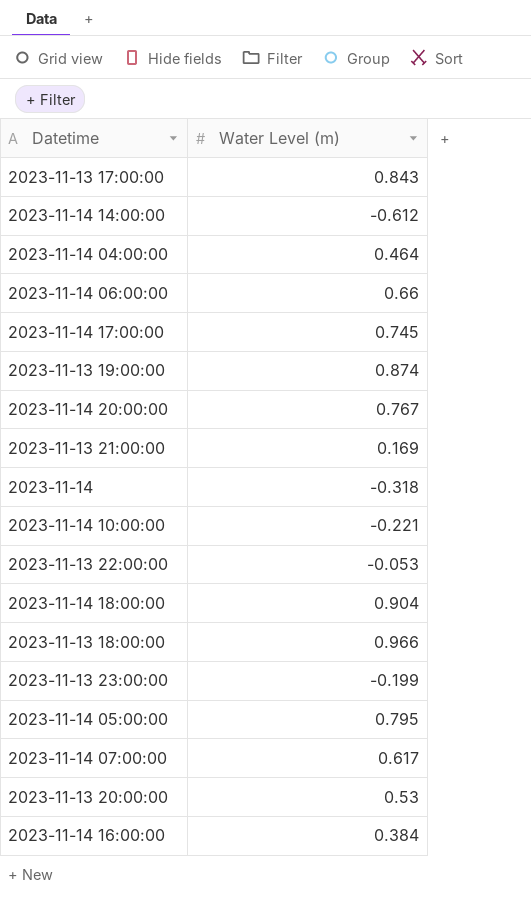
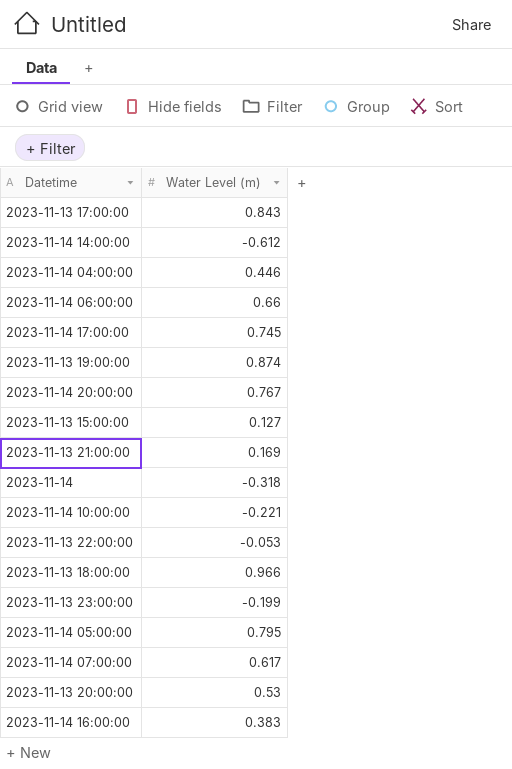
row 2023-11-14 18:00:00: 0.904 -> none
2023-11-14 04:00:00 | Water Level (m): 0.464 -> 0.446
row 2023-11-13 15:00:00: none -> 0.127
2023-11-14 16:00:00 | Water Level (m): 0.384 -> 0.383

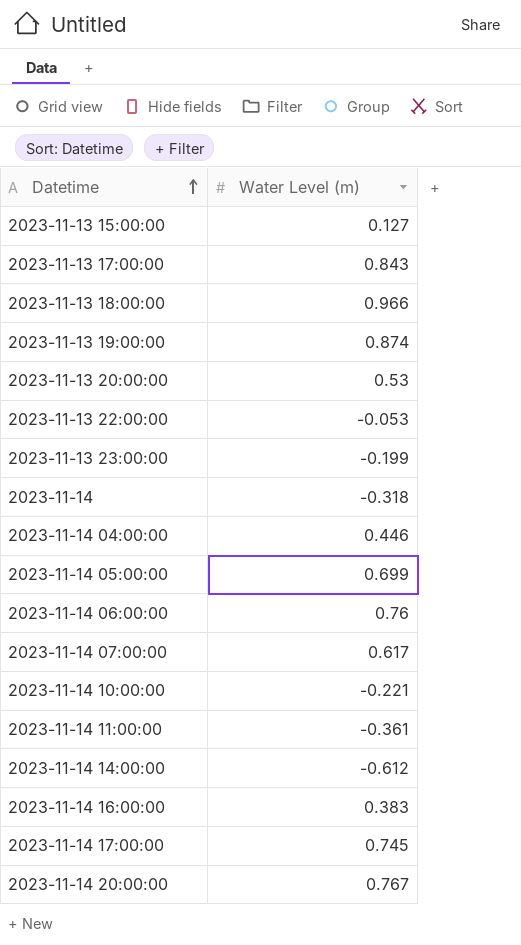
row order: none -> Datetime ascending
row 2023-11-13 21:00:00: 0.169 -> none
2023-11-14 05:00:00 | Water Level (m): 0.795 -> 0.699
2023-11-14 06:00:00 | Water Level (m): 0.66 -> 0.76
row 2023-11-14 11:00:00: none -> -0.361

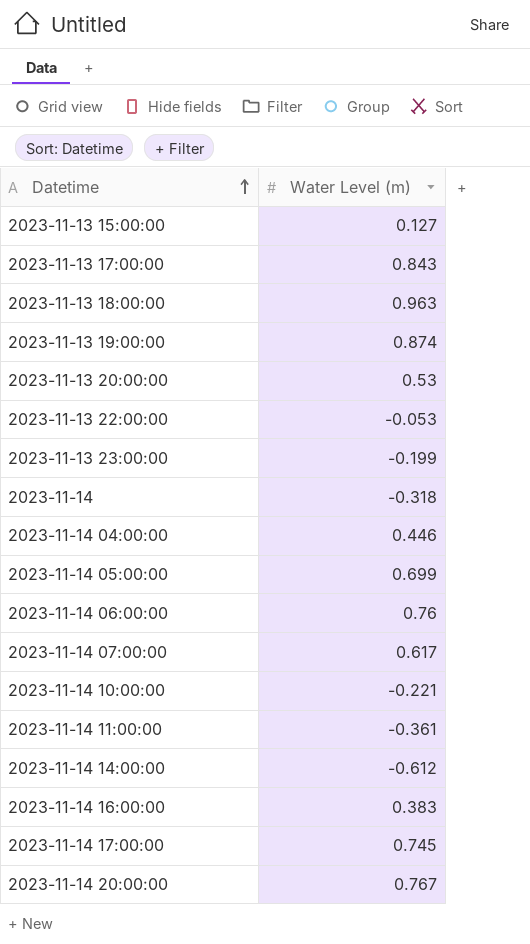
2023-11-13 18:00:00 | Water Level (m): 0.966 -> 0.963

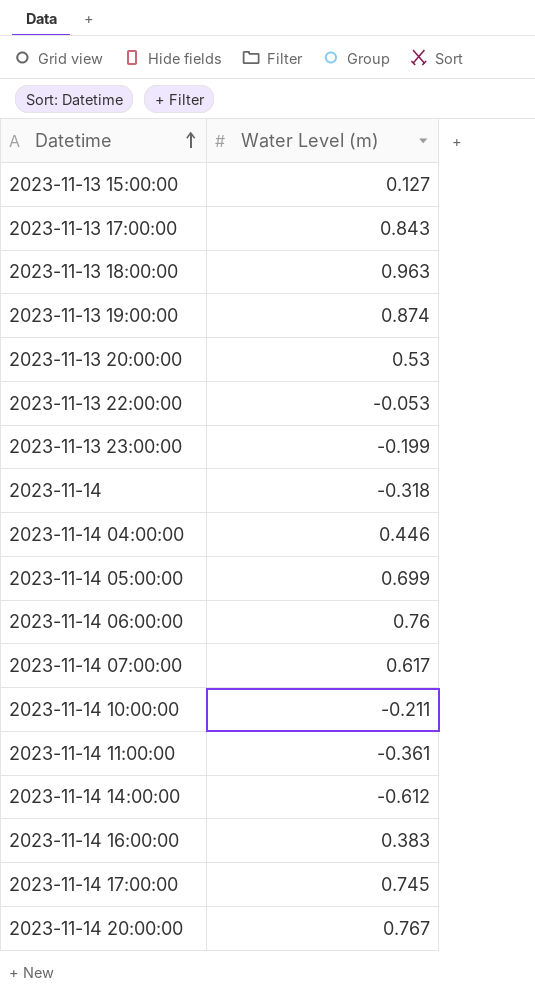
2023-11-14 10:00:00 | Water Level (m): -0.221 -> -0.211

